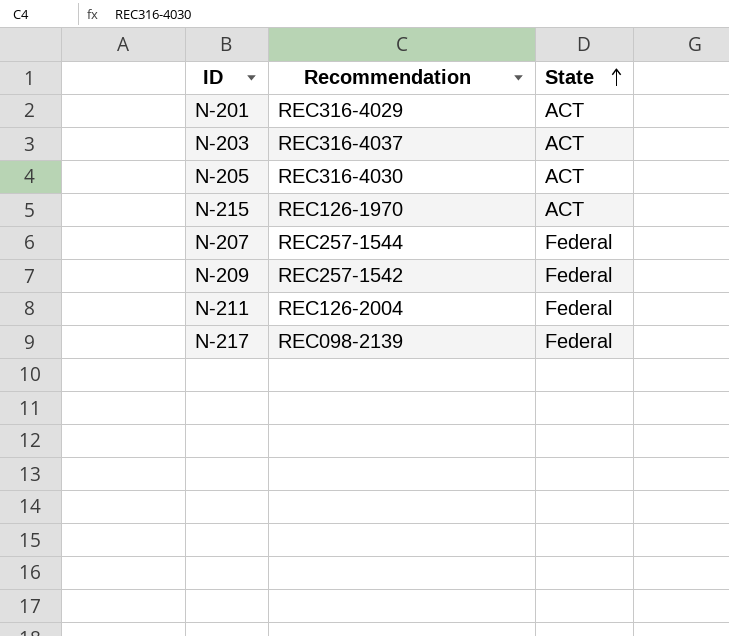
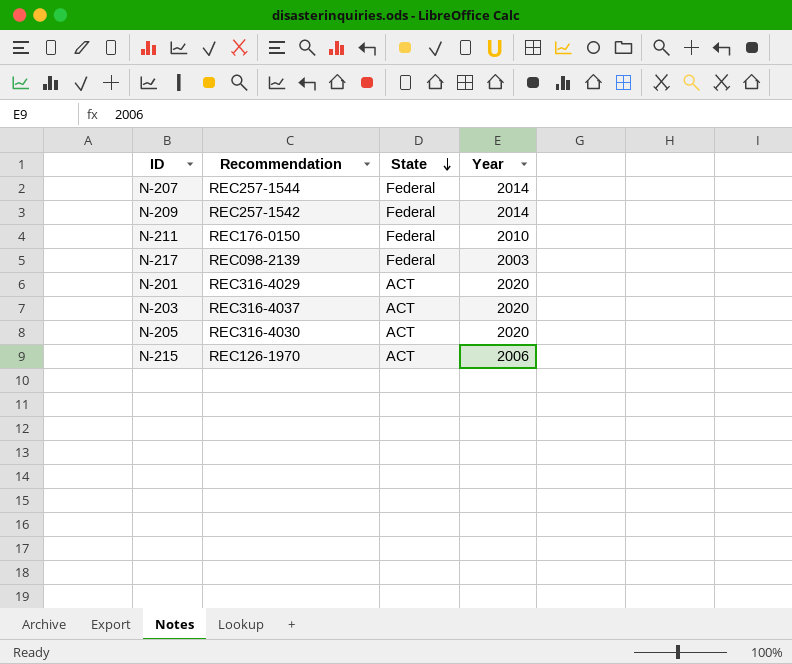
row order: State ascending -> State descending
column Year | position: none -> 4
N-211 | Recommendation: REC126-2004 -> REC176-0150

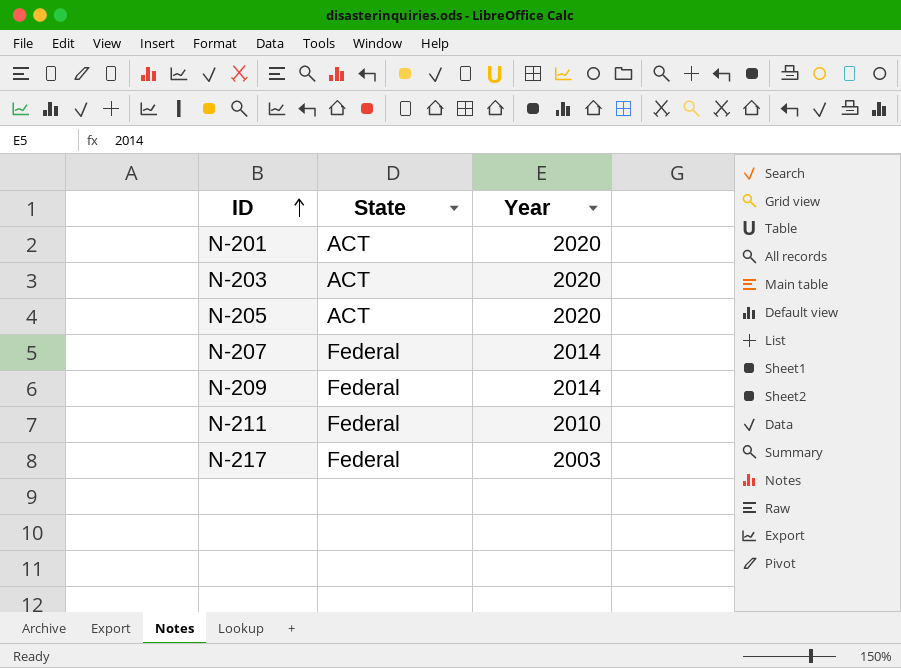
row order: State descending -> ID ascending
column Recommendation | position: 2 -> none
row N-215: REC126-1970 | ACT | 2006 -> none

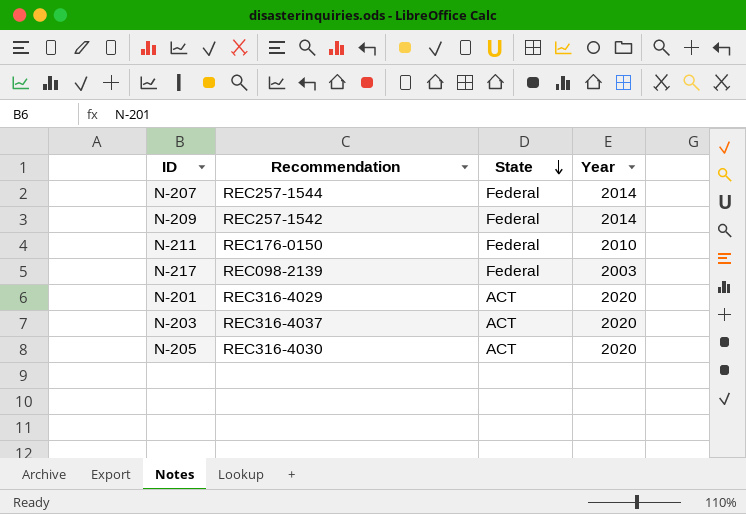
row order: ID ascending -> State descending
column Recommendation | position: none -> 2

